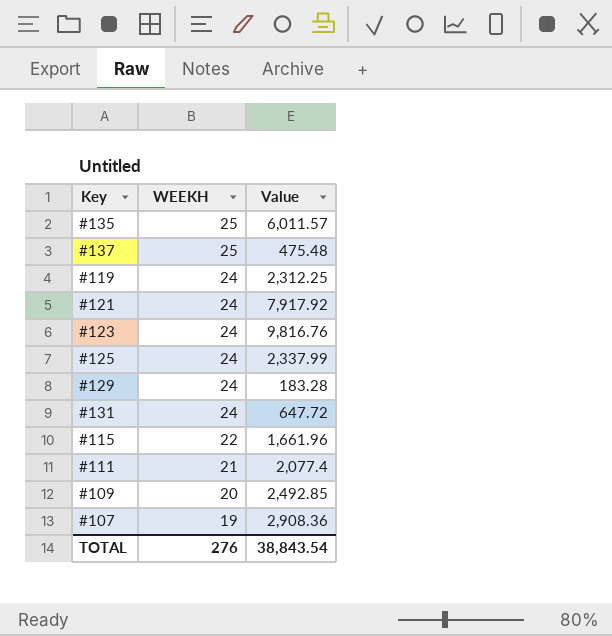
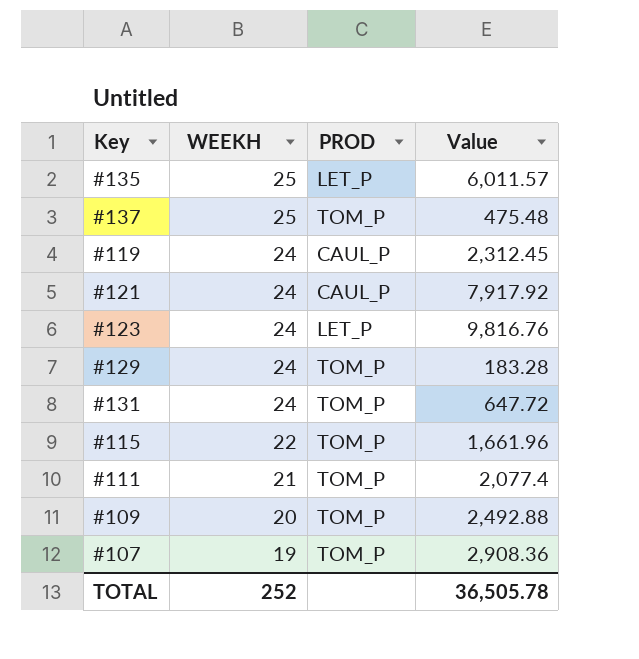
column PROD | position: none -> 3
row #125: 24 | 2,337.99 -> none
#119 | Value: 2,312.25 -> 2,312.45
#109 | Value: 2,492.85 -> 2,492.88
TOTAL | WEEKH: 276 -> 252
TOTAL | Value: 38,843.54 -> 36,505.78

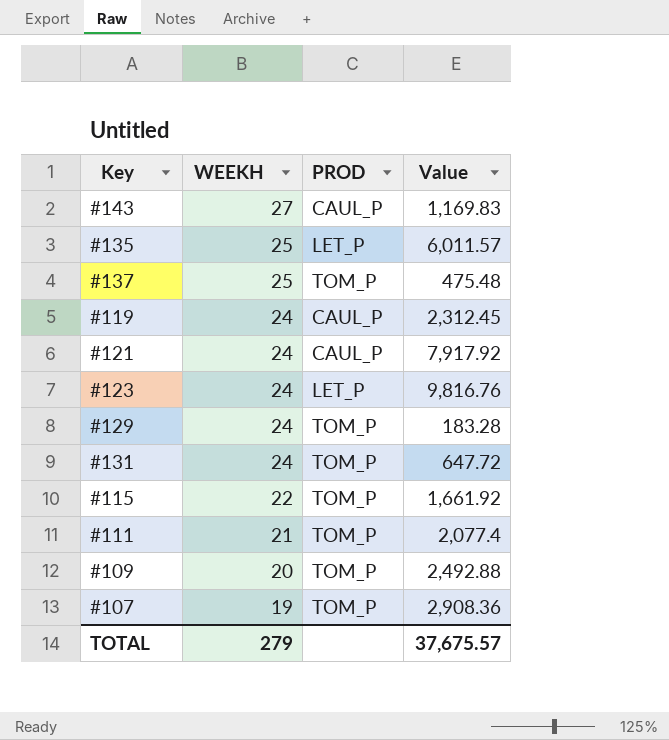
row #143: none -> 27 | CAUL_P | 1,169.83
#115 | Value: 1,661.96 -> 1,661.92
TOTAL | WEEKH: 252 -> 279
TOTAL | Value: 36,505.78 -> 37,675.57

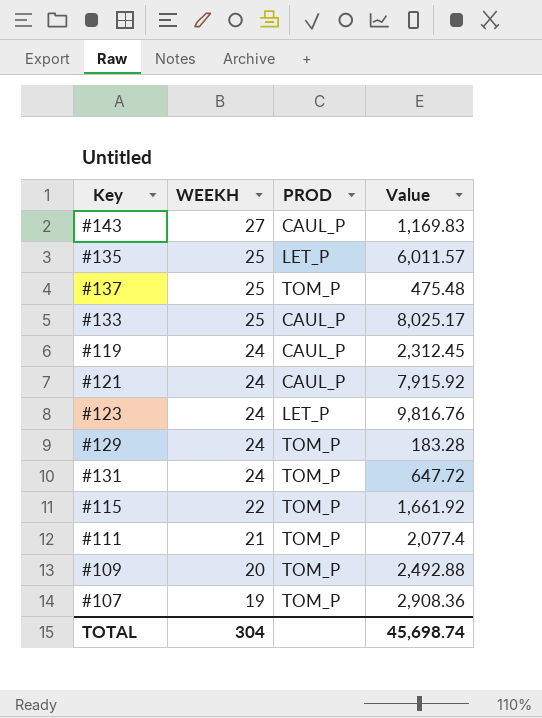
row #133: none -> 25 | CAUL_P | 8,025.17
#121 | Value: 7,917.92 -> 7,915.92
TOTAL | WEEKH: 279 -> 304
TOTAL | Value: 37,675.57 -> 45,698.74

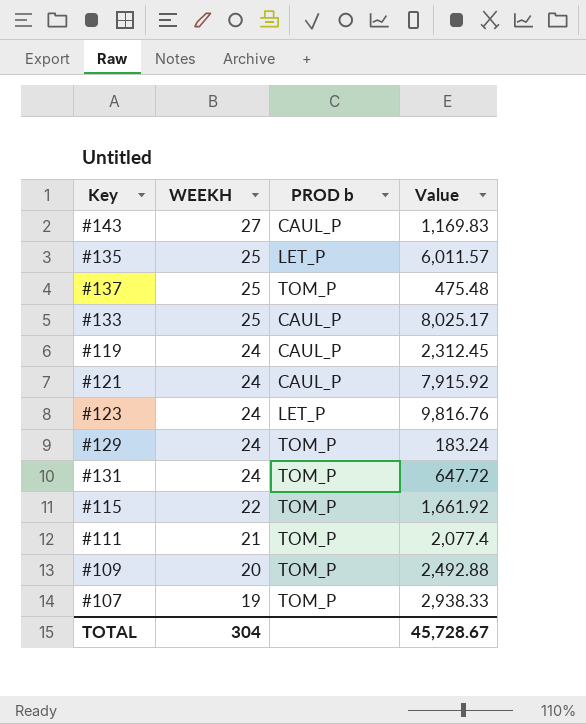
column name: PROD -> PROD b
#129 | Value: 183.28 -> 183.24
#107 | Value: 2,908.36 -> 2,938.33
TOTAL | Value: 45,698.74 -> 45,728.67

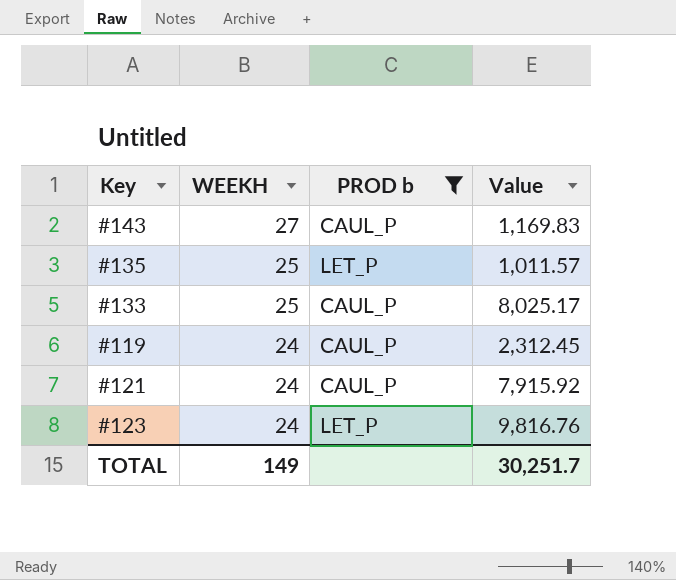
filter: none -> PROD b != TOM_P
#135 | Value: 6,011.57 -> 1,011.57
TOTAL | WEEKH: 304 -> 149
TOTAL | Value: 45,728.67 -> 30,251.7

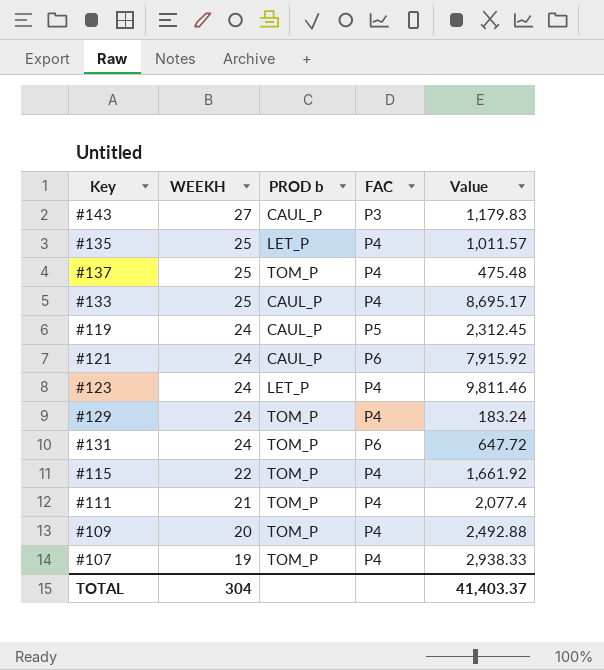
filter: PROD b != TOM_P -> none
column FAC | position: none -> 4
#143 | Value: 1,169.83 -> 1,179.83
#133 | Value: 8,025.17 -> 8,695.17
#123 | Value: 9,816.76 -> 9,811.46
TOTAL | WEEKH: 149 -> 304
TOTAL | Value: 30,251.7 -> 41,403.37

